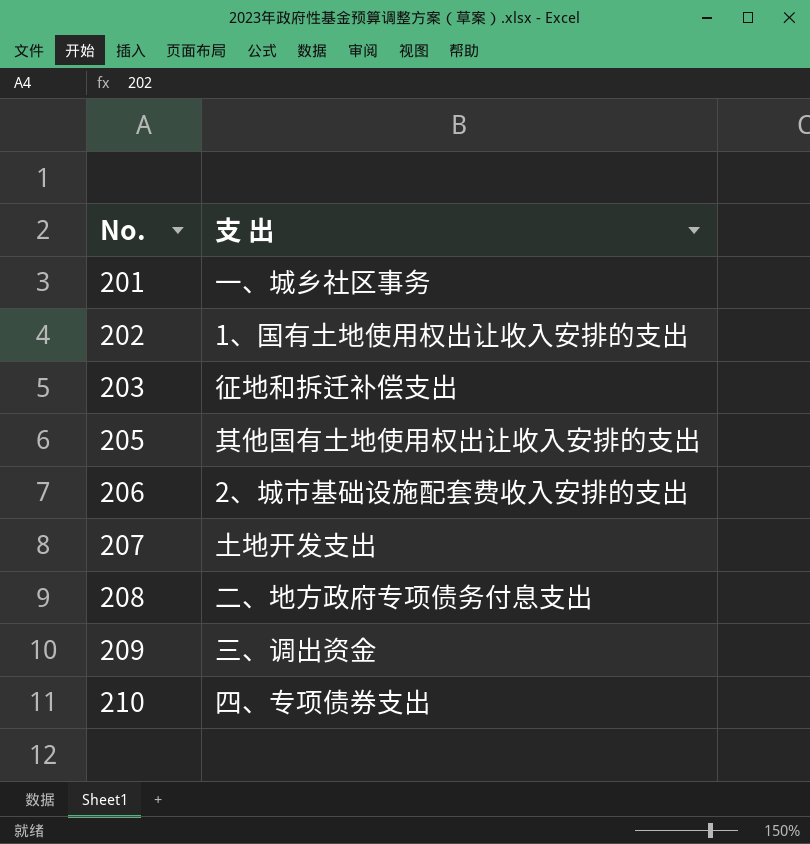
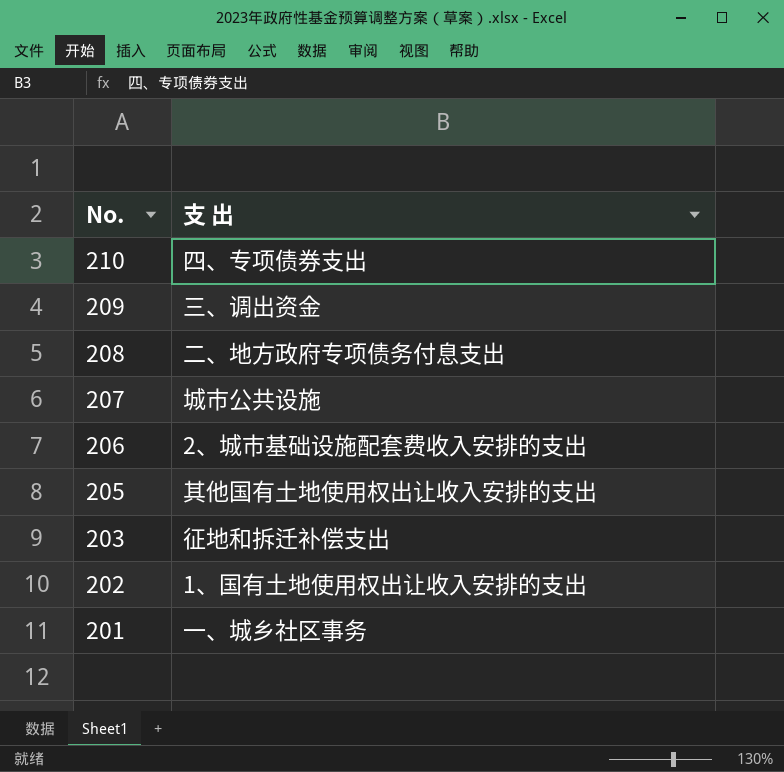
row order: No. ascending -> No. descending
207 | 支 出: 土地开发支出 -> 城市公共设施

